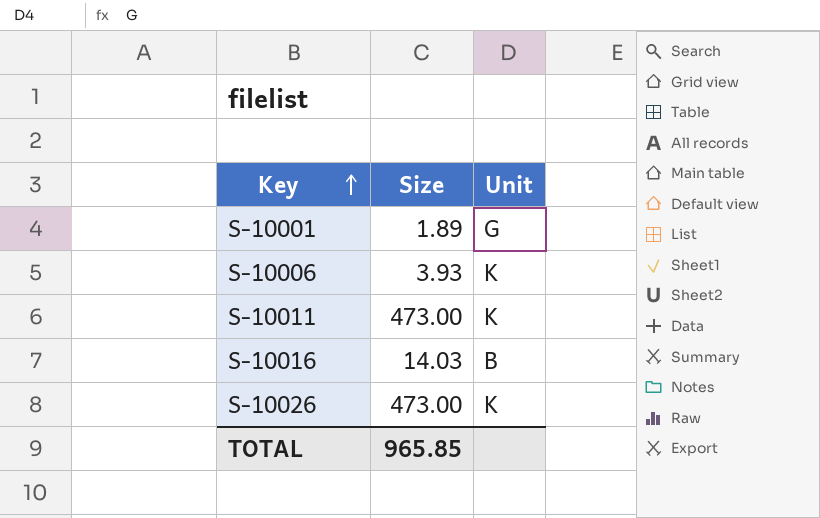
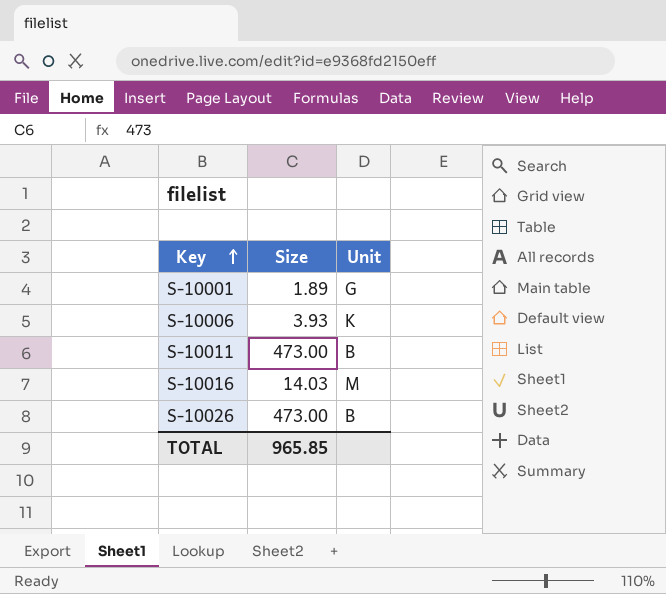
S-10011 | Unit: K -> B
S-10016 | Unit: B -> M
S-10026 | Unit: K -> B

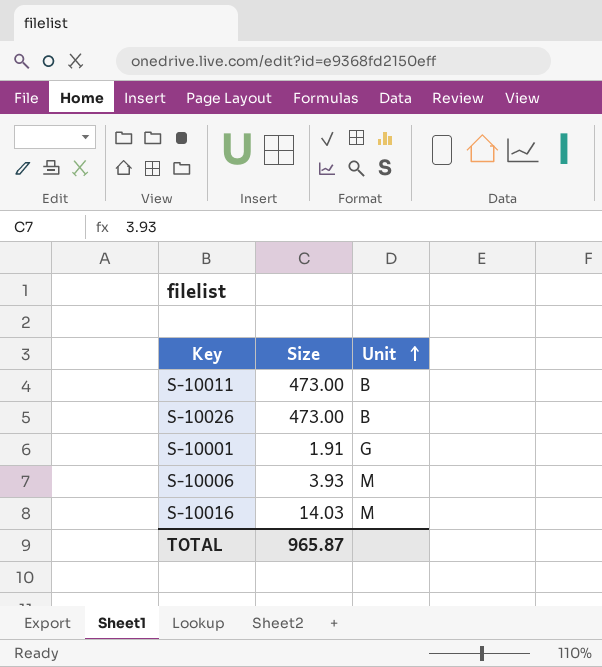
row order: Key ascending -> Unit ascending
S-10001 | Size: 1.89 -> 1.91
S-10006 | Unit: K -> M
TOTAL | Size: 965.85 -> 965.87

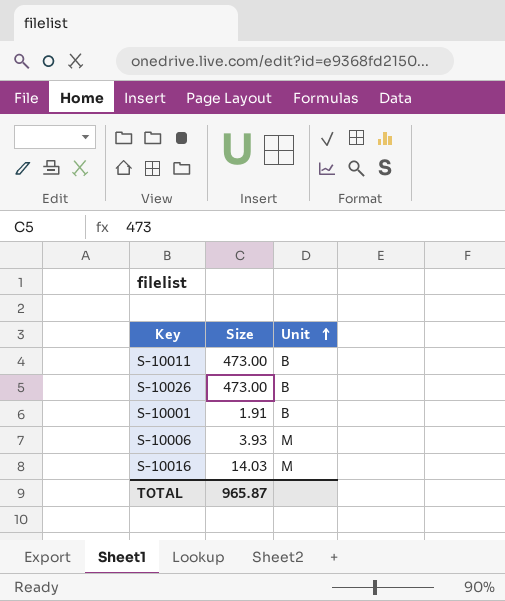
S-10001 | Unit: G -> B

